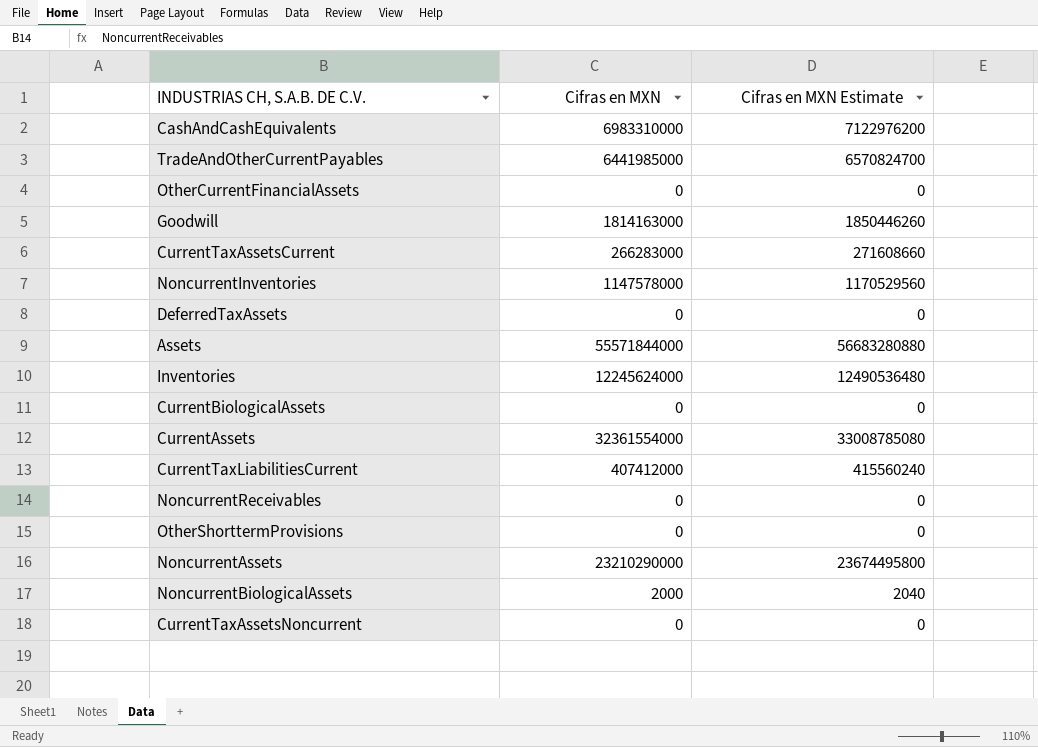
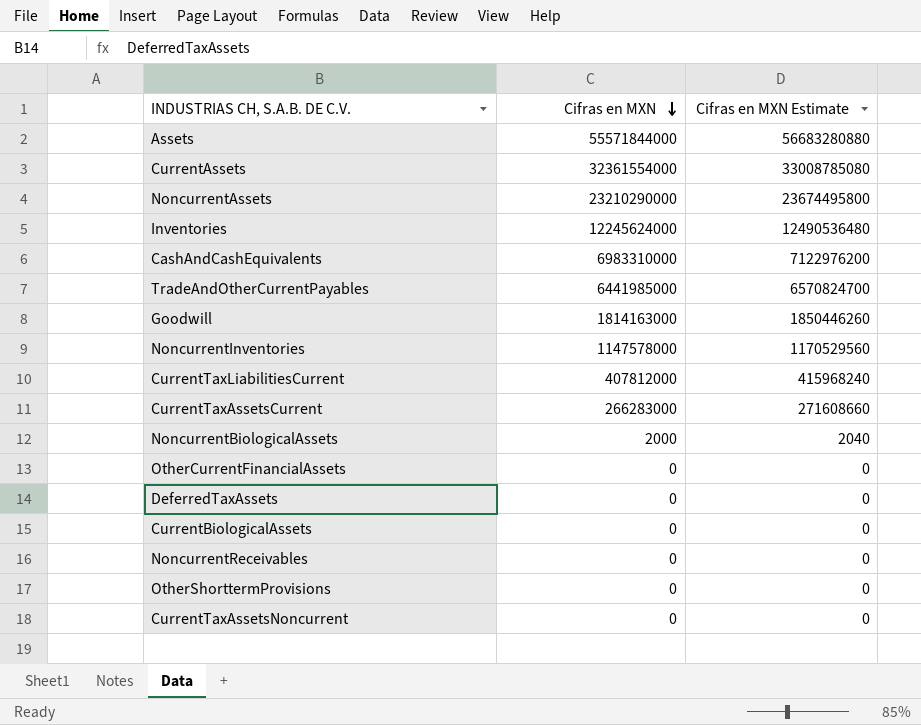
row order: none -> Cifras en MXN descending
CurrentTaxLiabilitiesCurrent | Cifras en MXN: 407412000 -> 407812000
CurrentTaxLiabilitiesCurrent | Cifras en MXN Estimate: 415560240 -> 415968240

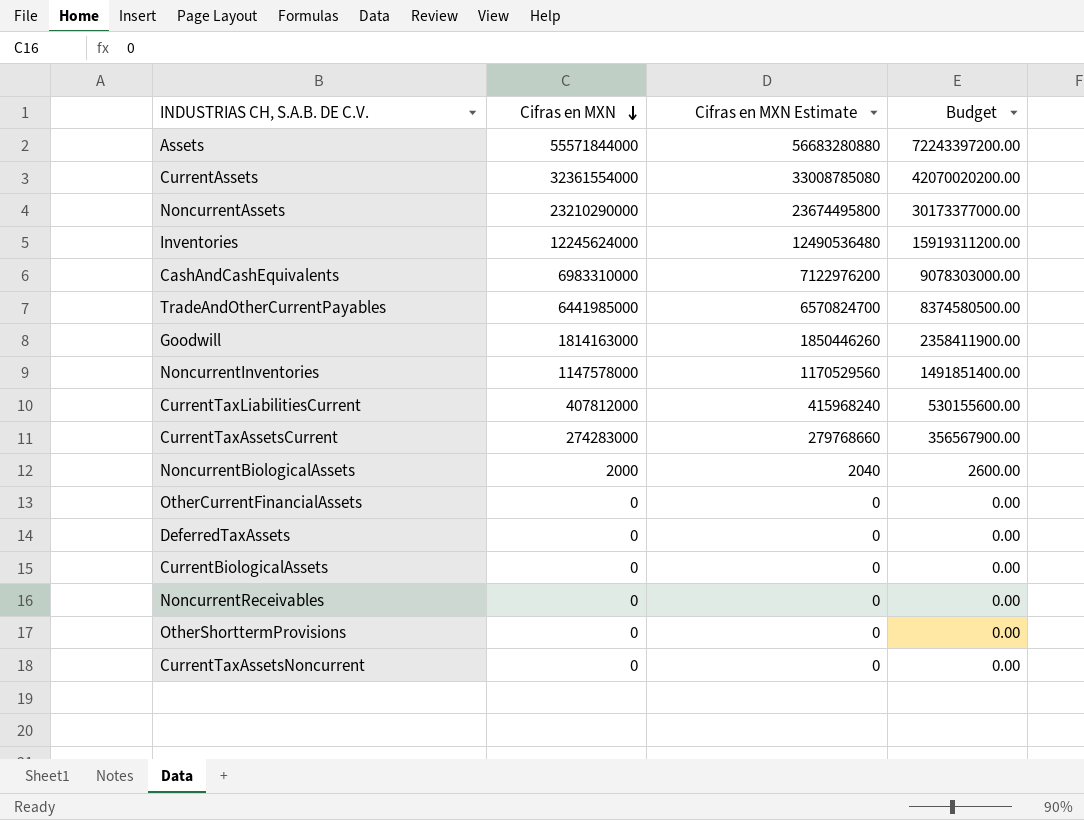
column Budget | formula: none -> [Cifras en MXN] * 1.3
CurrentTaxAssetsCurrent | Cifras en MXN: 266283000 -> 274283000
CurrentTaxAssetsCurrent | Cifras en MXN Estimate: 271608660 -> 279768660

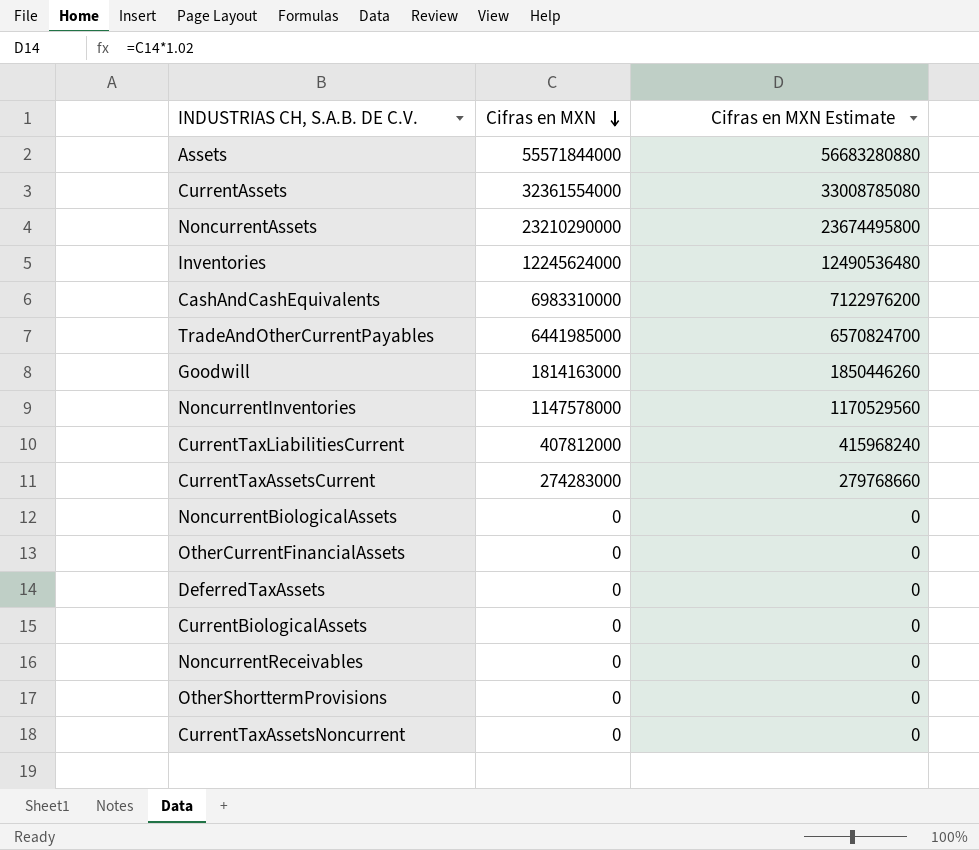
column Budget | formula: [Cifras en MXN] * 1.3 -> none
NoncurrentBiologicalAssets | Cifras en MXN: 2000 -> 0
NoncurrentBiologicalAssets | Cifras en MXN Estimate: 2040 -> 0

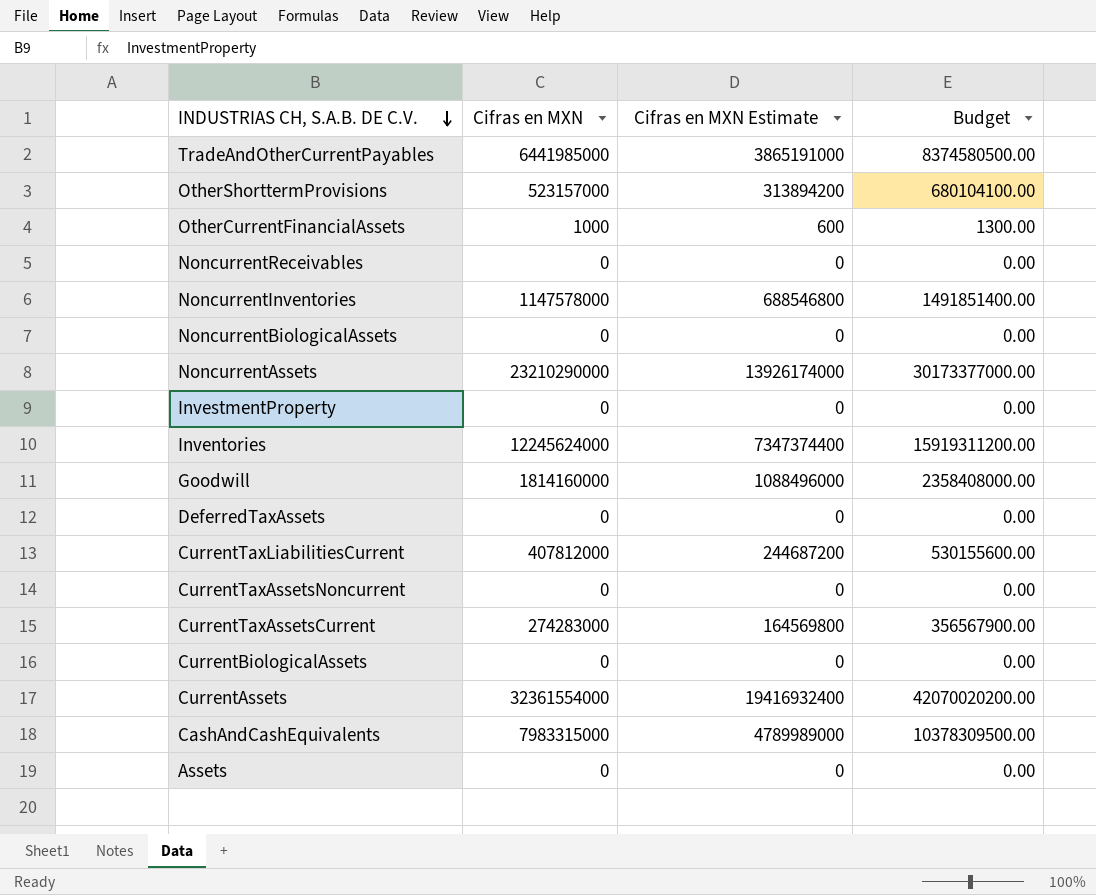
row order: Cifras en MXN descending -> INDUSTRIAS CH, S.A.B. DE C.V. descending
column Cifras en MXN Estimate | formula: [Cifras en MXN] * 1.02 -> [Cifras en MXN] * 0.6
column Budget | formula: none -> [Cifras en MXN] * 1.3
OtherShorttermProvisions | Cifras en MXN: 0 -> 523157000
OtherCurrentFinancialAssets | Cifras en MXN: 0 -> 1000
row InvestmentProperty: none -> 0 | 0 | 0.00
Goodwill | Cifras en MXN: 1814163000 -> 1814160000
CashAndCashEquivalents | Cifras en MXN: 6983310000 -> 7983315000
Assets | Cifras en MXN: 55571844000 -> 0

